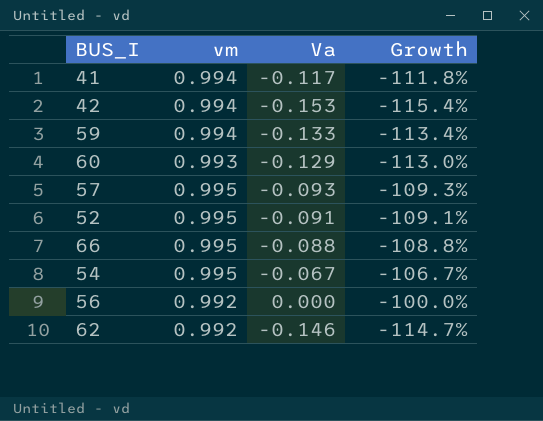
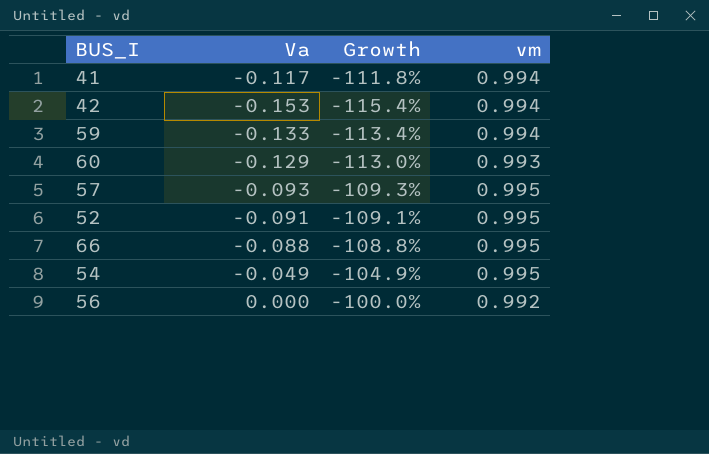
column vm | position: 2 -> 4
row 62: 0.992 | -0.146 | -114.7% -> none
54 | Va: -0.067 -> -0.049
54 | Growth: -106.7% -> -104.9%

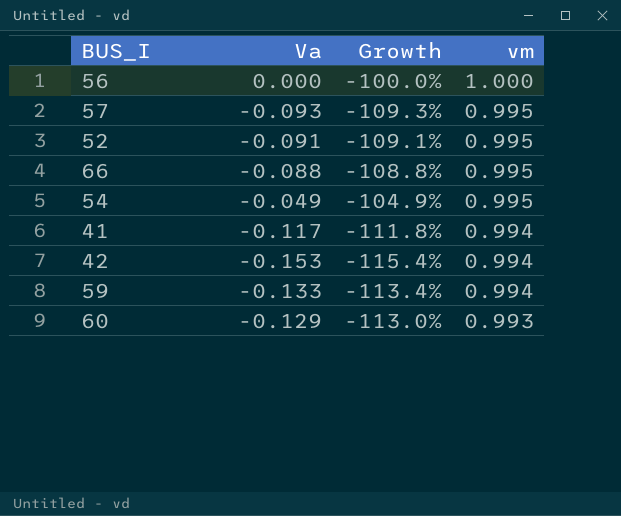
row order: none -> vm descending
56 | vm: 0.992 -> 1.000

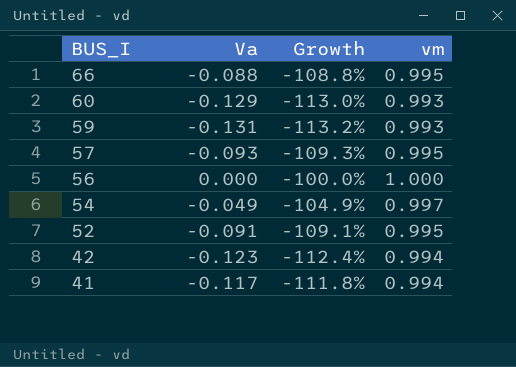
row order: vm descending -> BUS_I descending
59 | Va: -0.133 -> -0.131
59 | Growth: -113.4% -> -113.2%
59 | vm: 0.994 -> 0.993
54 | vm: 0.995 -> 0.997
42 | Va: -0.153 -> -0.123
42 | Growth: -115.4% -> -112.4%

